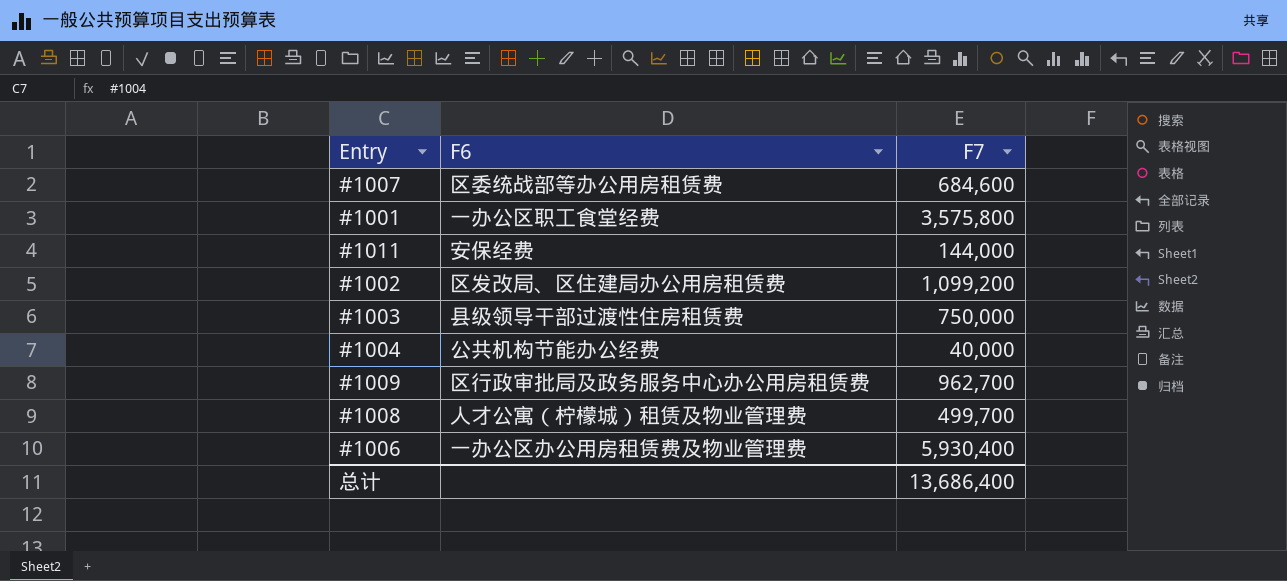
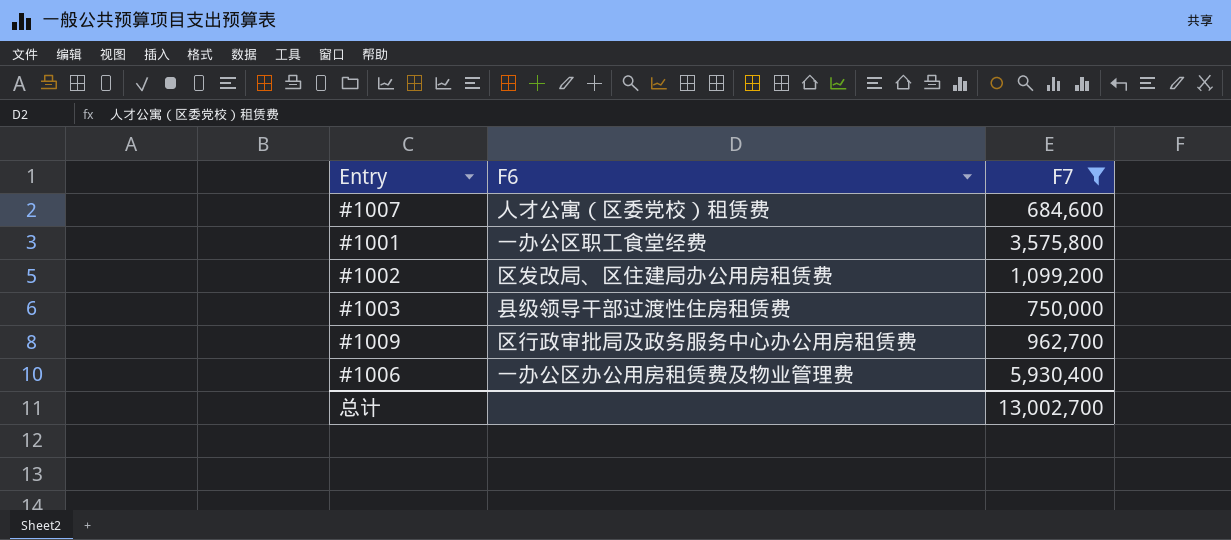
filter: none -> F7 >= 684,600
#1007 | F6: 区委统战部等办公用房租赁费 -> 人才公寓（区委党校）租赁费
总计 | F7: 13,686,400 -> 13,002,700

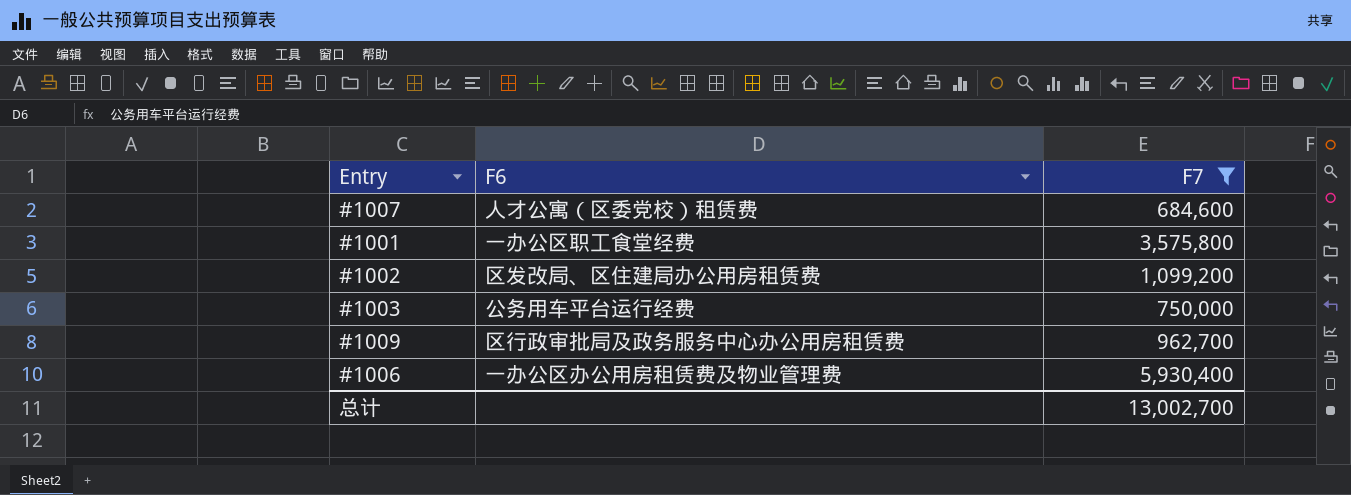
#1003 | F6: 县级领导干部过渡性住房租赁费 -> 公务用车平台运行经费

